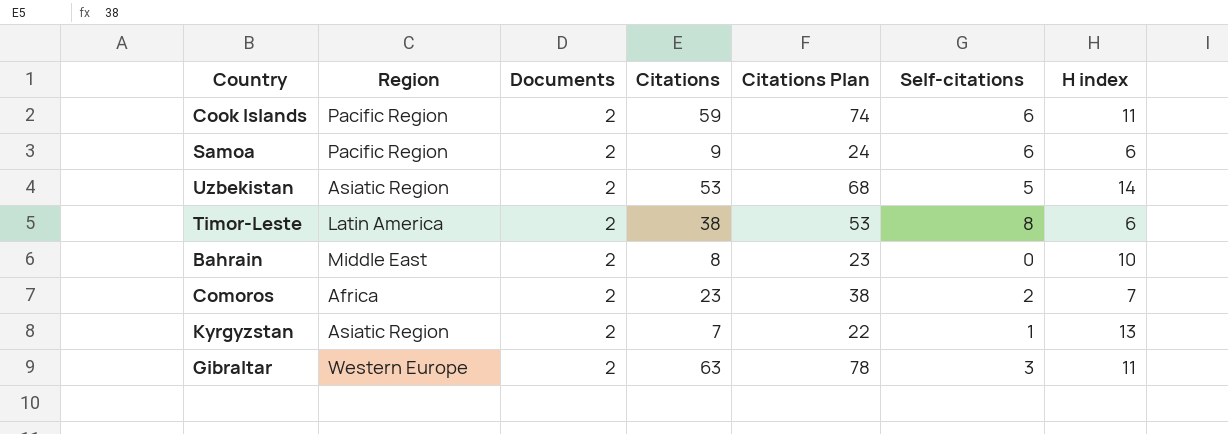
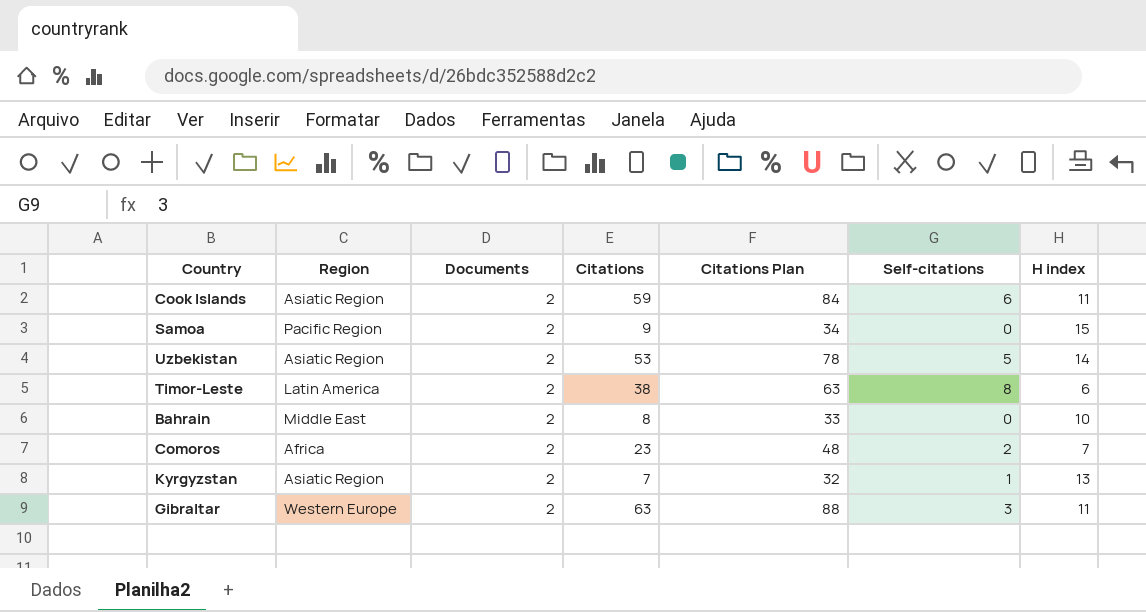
column Citations Plan | formula: [Citations] + 15 -> [Citations] + 25
Cook Islands | Region: Pacific Region -> Asiatic Region
Samoa | Self-citations: 6 -> 0
Samoa | H index: 6 -> 15

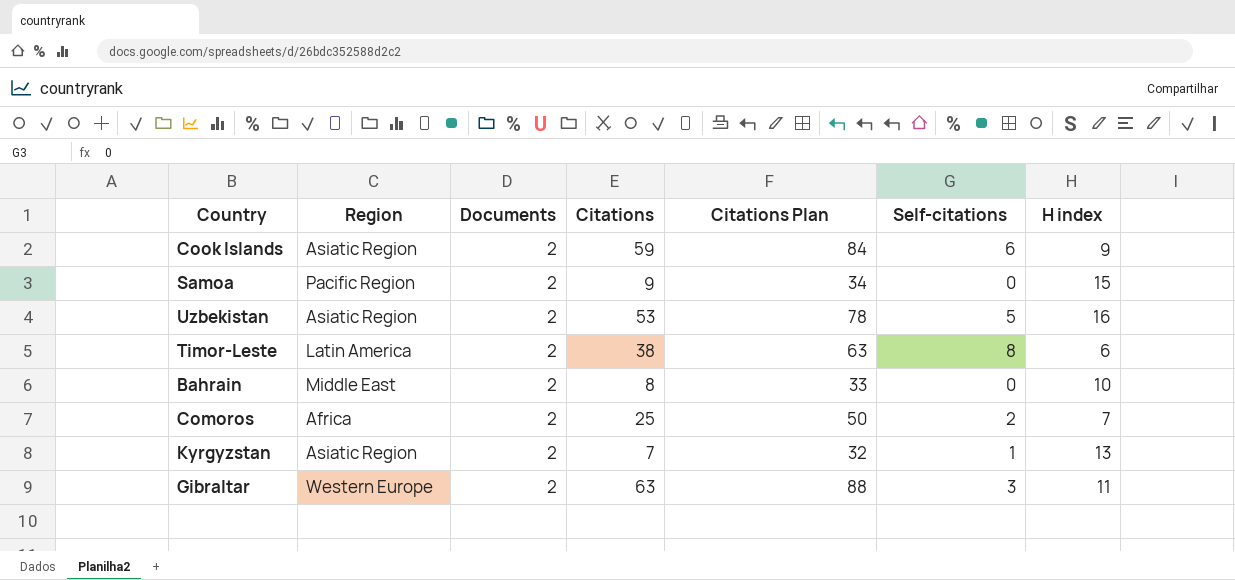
Cook Islands | H index: 11 -> 9
Uzbekistan | H index: 14 -> 16
Comoros | Citations: 23 -> 25
Comoros | Citations Plan: 48 -> 50

